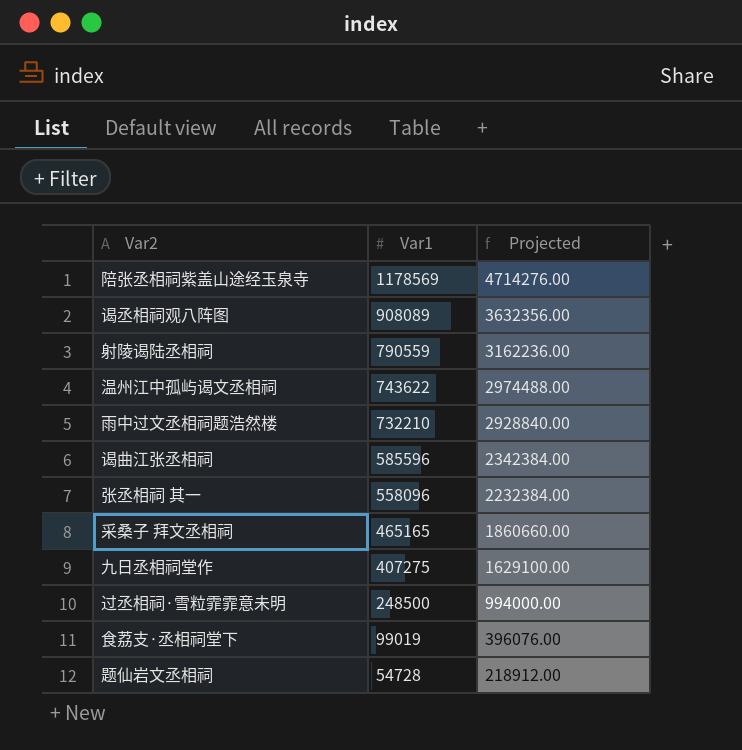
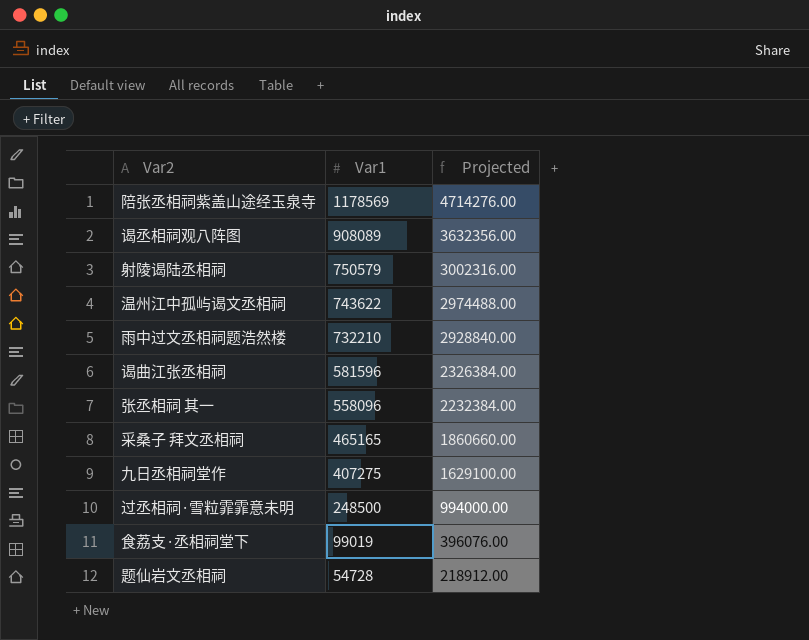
射陵谒陆丞相祠 | Var1: 790559 -> 750579
射陵谒陆丞相祠 | Projected: 3162236.00 -> 3002316.00
谒曲江张丞相祠 | Var1: 585596 -> 581596
谒曲江张丞相祠 | Projected: 2342384.00 -> 2326384.00

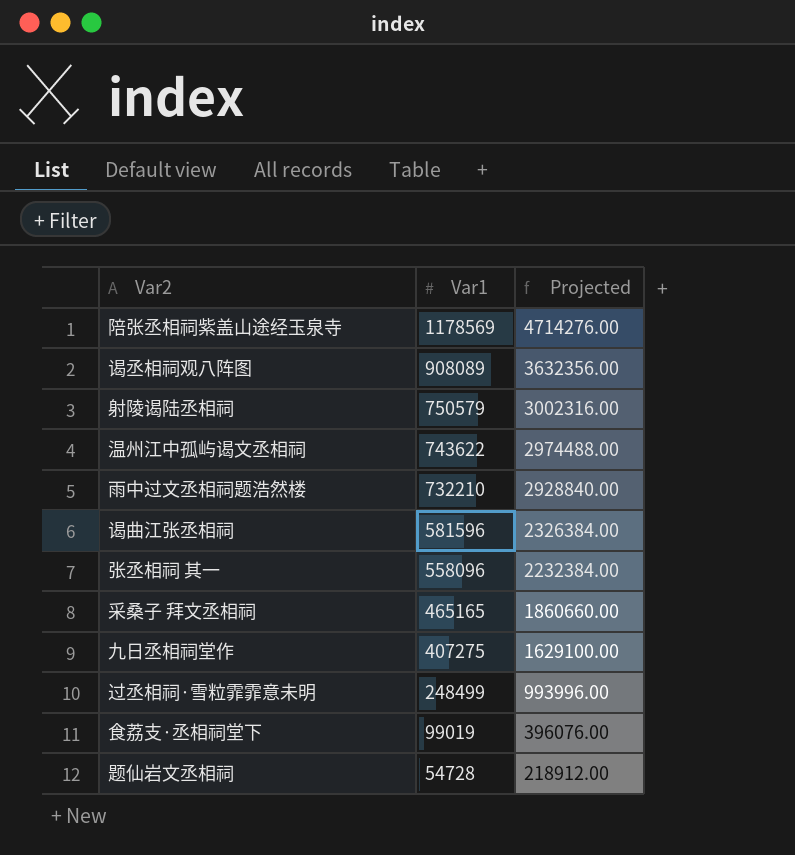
过丞相祠·雪粒霏霏意未明 | Var1: 248500 -> 248499
过丞相祠·雪粒霏霏意未明 | Projected: 994000.00 -> 993996.00

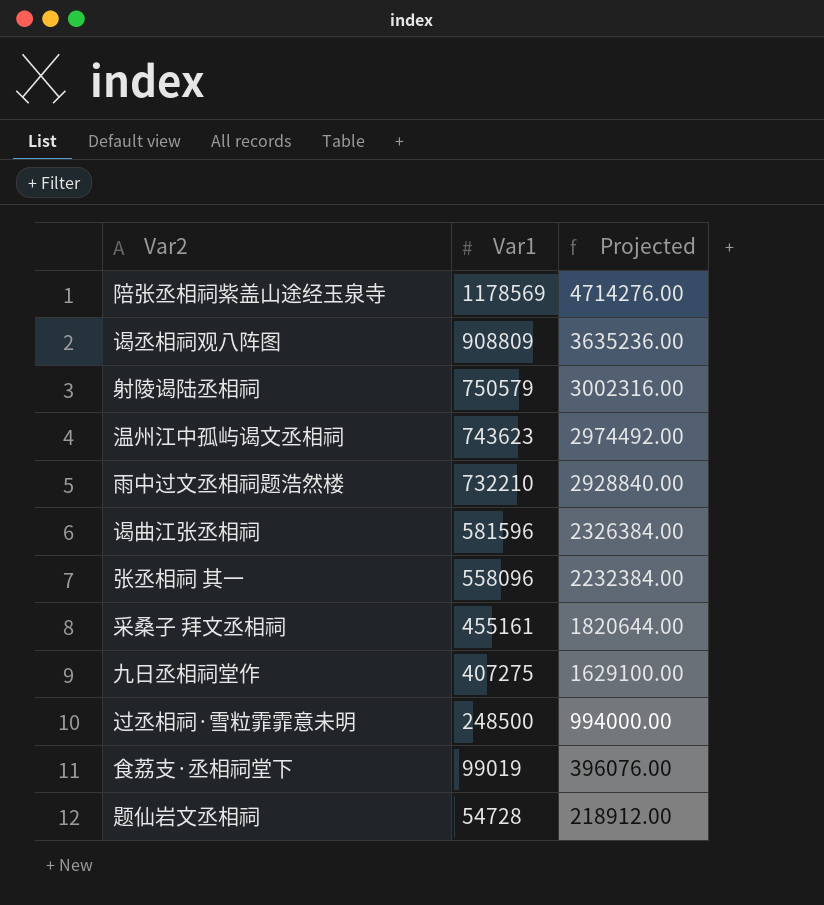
谒丞相祠观八阵图 | Var1: 908089 -> 908809
谒丞相祠观八阵图 | Projected: 3632356.00 -> 3635236.00
温州江中孤屿谒文丞相祠 | Var1: 743622 -> 743623
温州江中孤屿谒文丞相祠 | Projected: 2974488.00 -> 2974492.00
采桑子 拜文丞相祠 | Var1: 465165 -> 455161
采桑子 拜文丞相祠 | Projected: 1860660.00 -> 1820644.00
过丞相祠·雪粒霏霏意未明 | Var1: 248499 -> 248500
过丞相祠·雪粒霏霏意未明 | Projected: 993996.00 -> 994000.00

